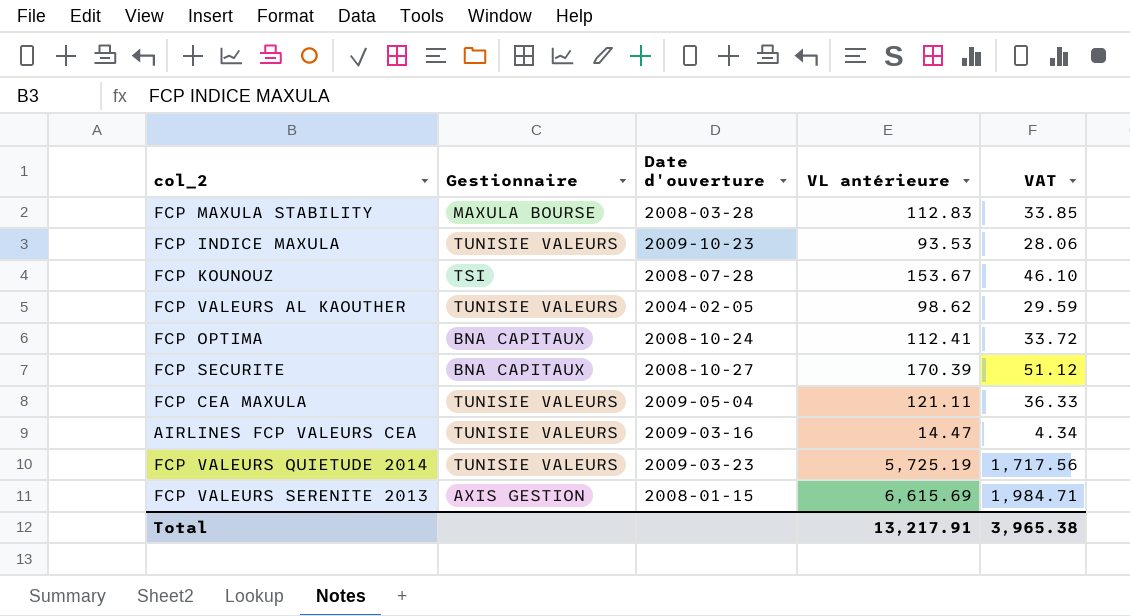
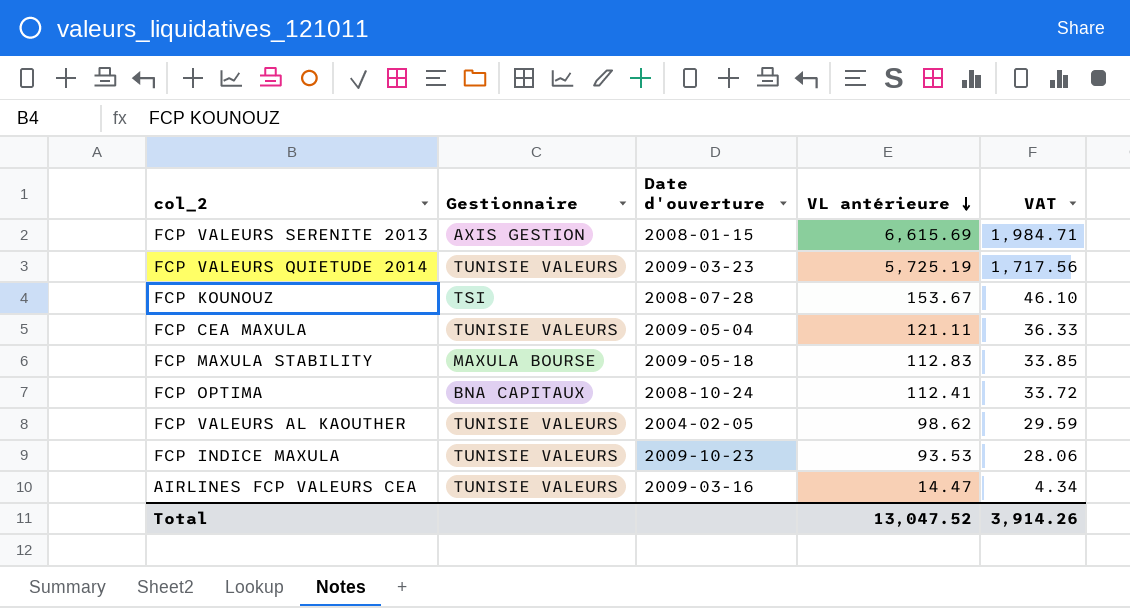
row order: none -> VL antérieure descending
row FCP SECURITE: BNA CAPITAUX | 2008-10-27 | 170.39 | 51.12 -> none
FCP MAXULA STABILITY | Date d'ouverture: 2008-03-28 -> 2009-05-18
Total | VL antérieure: 13,217.91 -> 13,047.52
Total | VAT: 3,965.38 -> 3,914.26

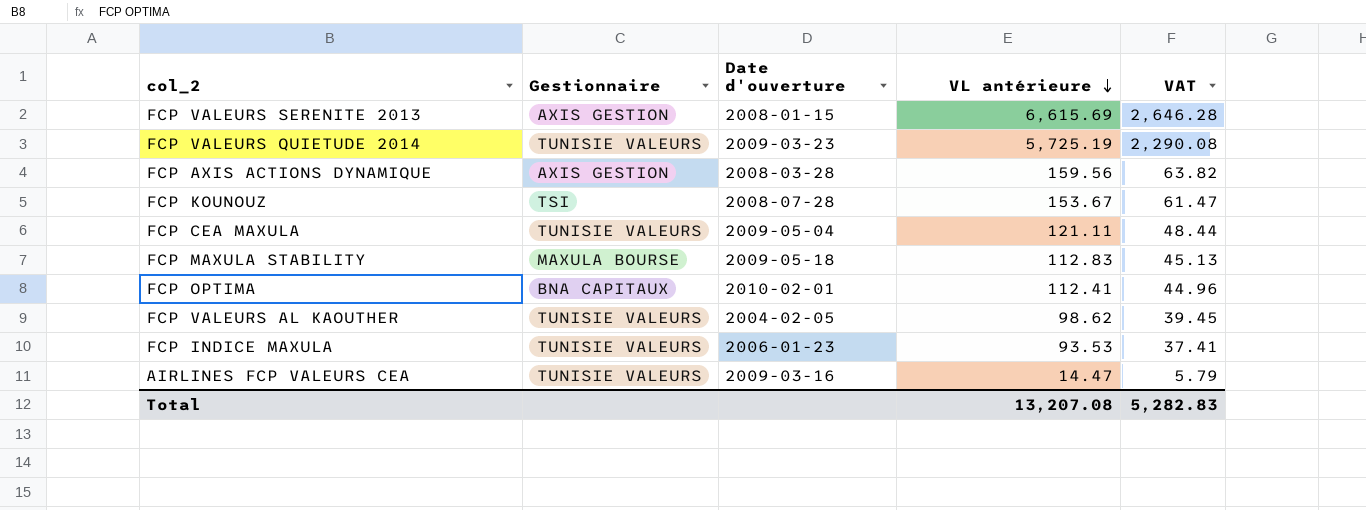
column VAT | formula: [VL antérieure] * 0.3 -> [VL antérieure] * 0.4
row FCP AXIS ACTIONS DYNAMIQUE: none -> AXIS GESTION | 2008-03-28 | 159.56 | 63.82
FCP OPTIMA | Date d'ouverture: 2008-10-24 -> 2010-02-01
FCP INDICE MAXULA | Date d'ouverture: 2009-10-23 -> 2006-01-23
Total | VL antérieure: 13,047.52 -> 13,207.08
Total | VAT: 3,914.26 -> 5,282.83

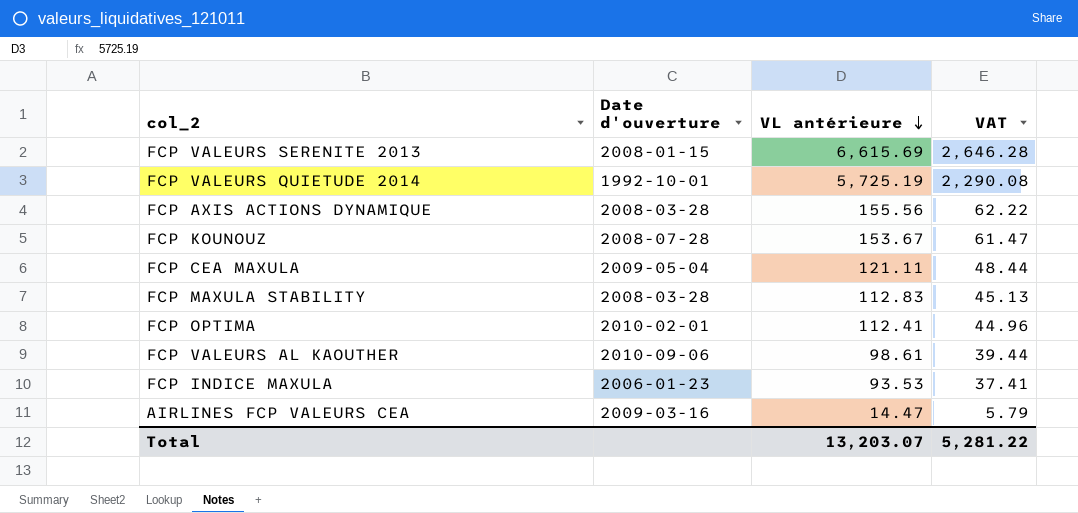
column Gestionnaire | position: 2 -> none
FCP VALEURS QUIETUDE 2014 | Date d'ouverture: 2009-03-23 -> 1992-10-01
FCP AXIS ACTIONS DYNAMIQUE | VL antérieure: 159.56 -> 155.56
FCP AXIS ACTIONS DYNAMIQUE | VAT: 63.82 -> 62.22
FCP MAXULA STABILITY | Date d'ouverture: 2009-05-18 -> 2008-03-28
FCP VALEURS AL KAOUTHER | Date d'ouverture: 2004-02-05 -> 2010-09-06
FCP VALEURS AL KAOUTHER | VL antérieure: 98.62 -> 98.61
FCP VALEURS AL KAOUTHER | VAT: 39.45 -> 39.44
Total | VL antérieure: 13,207.08 -> 13,203.07
Total | VAT: 5,282.83 -> 5,281.22

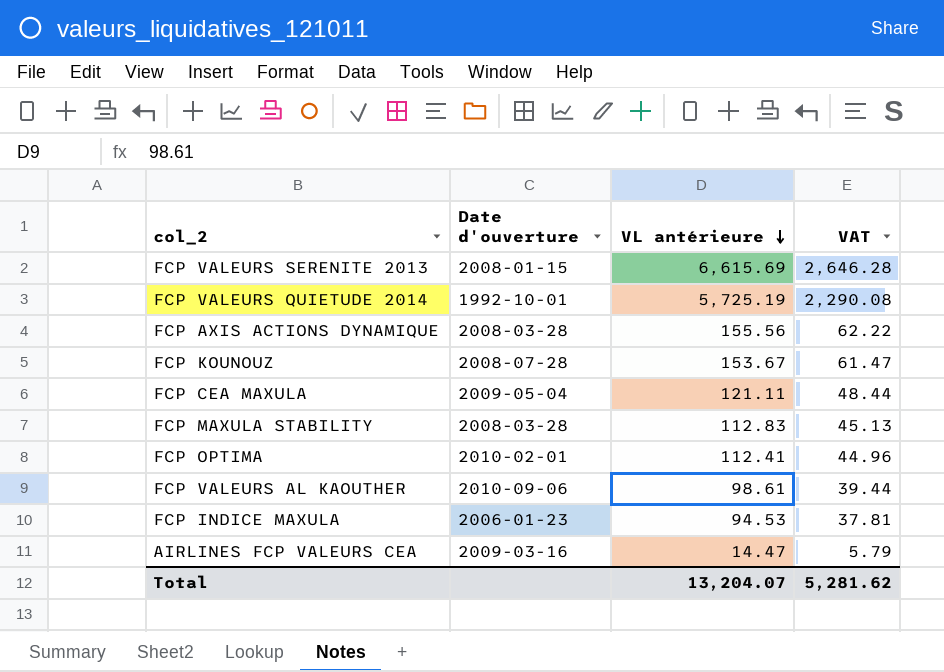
FCP INDICE MAXULA | VL antérieure: 93.53 -> 94.53
FCP INDICE MAXULA | VAT: 37.41 -> 37.81
Total | VL antérieure: 13,203.07 -> 13,204.07
Total | VAT: 5,281.22 -> 5,281.62

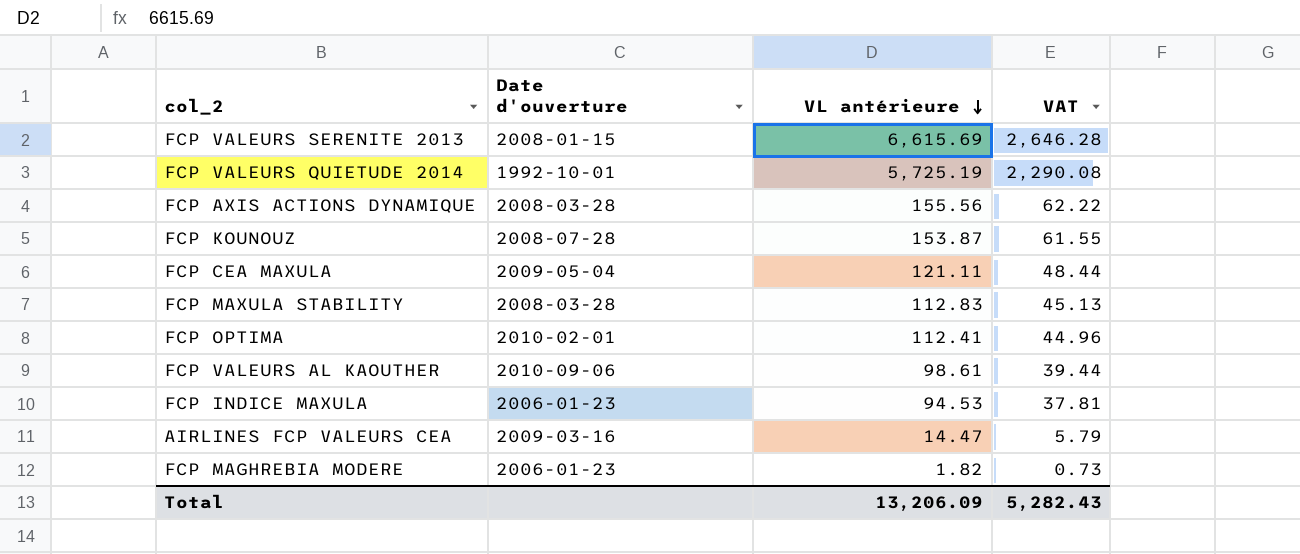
FCP KOUNOUZ | VL antérieure: 153.67 -> 153.87
FCP KOUNOUZ | VAT: 61.47 -> 61.55
row FCP MAGHREBIA MODERE: none -> 2006-01-23 | 1.82 | 0.73
Total | VL antérieure: 13,204.07 -> 13,206.09
Total | VAT: 5,281.62 -> 5,282.43

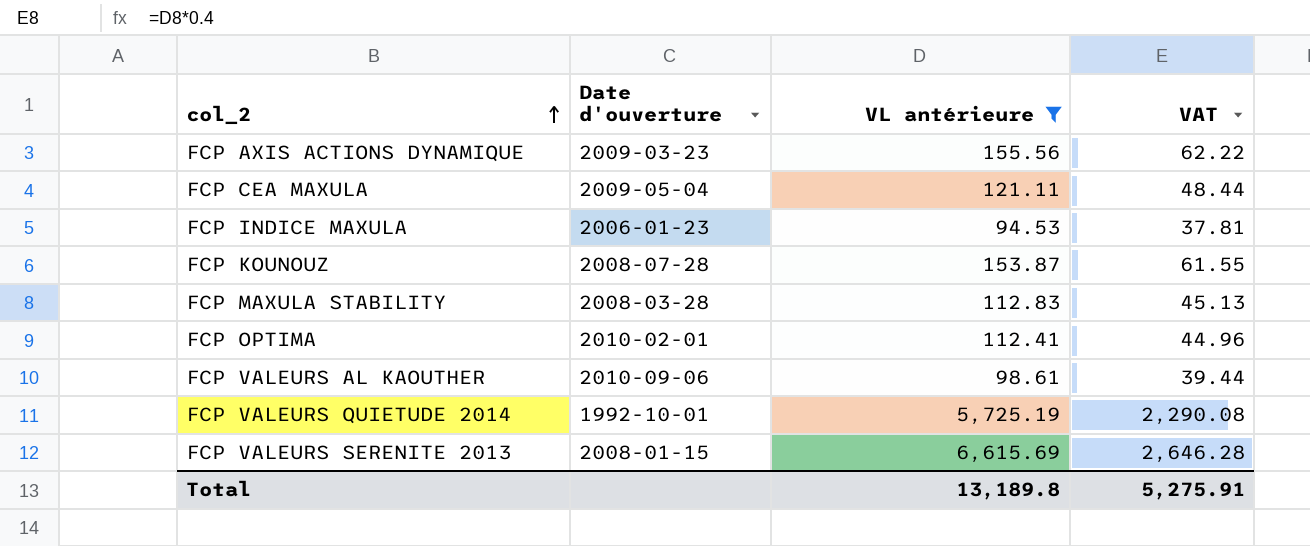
filter: none -> VL antérieure >= 94.53
row order: VL antérieure descending -> col_2 ascending
FCP AXIS ACTIONS DYNAMIQUE | Date d'ouverture: 2008-03-28 -> 2009-03-23
Total | VL antérieure: 13,206.09 -> 13,189.8
Total | VAT: 5,282.43 -> 5,275.91

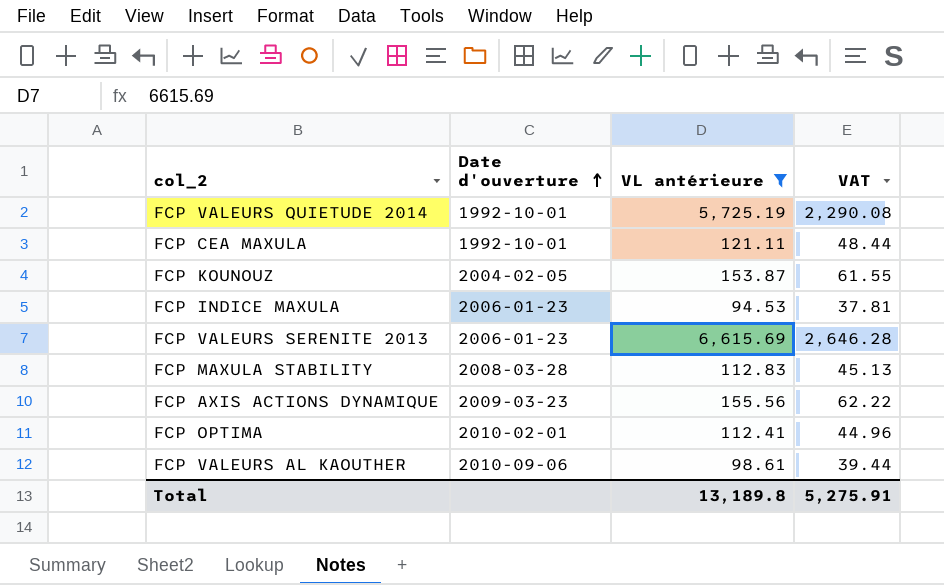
row order: col_2 ascending -> Date d'ouverture ascending
FCP CEA MAXULA | Date d'ouverture: 2009-05-04 -> 1992-10-01
FCP KOUNOUZ | Date d'ouverture: 2008-07-28 -> 2004-02-05
FCP VALEURS SERENITE 2013 | Date d'ouverture: 2008-01-15 -> 2006-01-23

